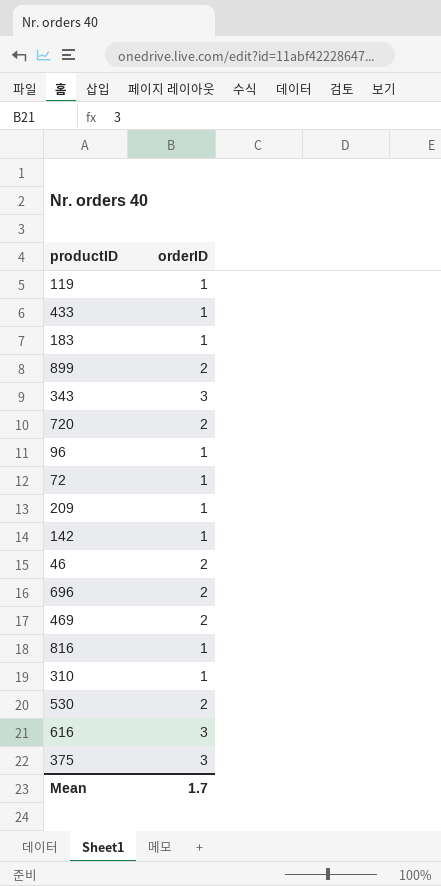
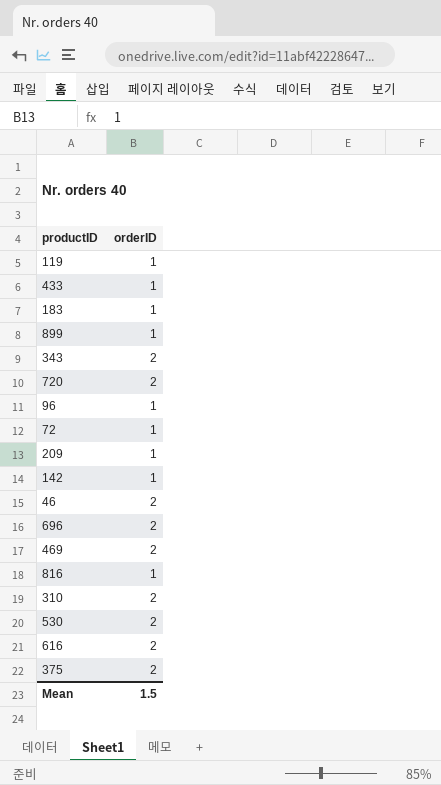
899 | orderID: 2 -> 1
343 | orderID: 3 -> 2
310 | orderID: 1 -> 2
616 | orderID: 3 -> 2
375 | orderID: 3 -> 2
Mean | orderID: 1.7 -> 1.5

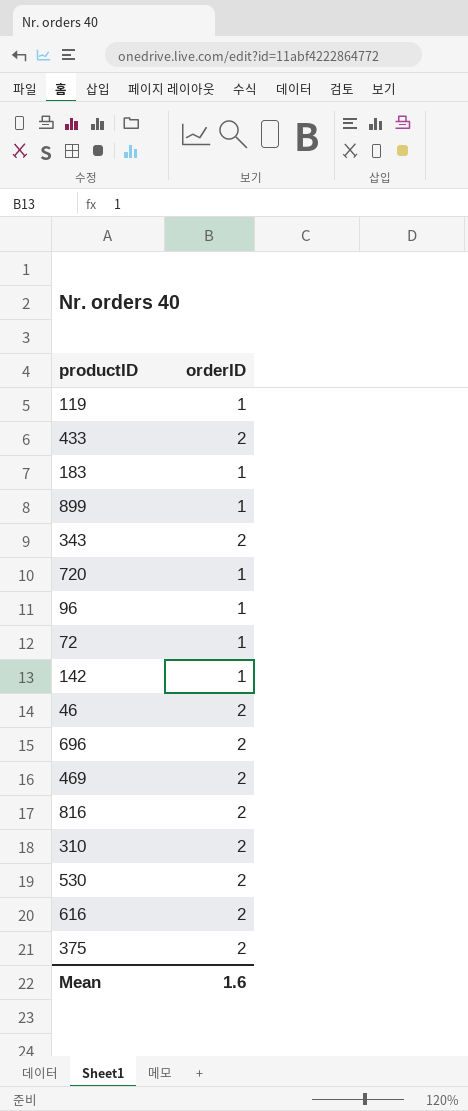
row 209: 1 -> none
433 | orderID: 1 -> 2
720 | orderID: 2 -> 1
816 | orderID: 1 -> 2
Mean | orderID: 1.5 -> 1.6

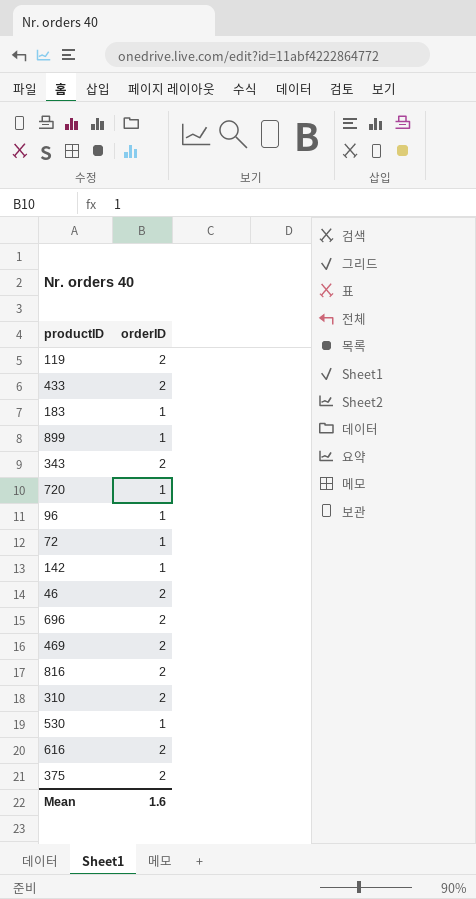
119 | orderID: 1 -> 2
530 | orderID: 2 -> 1

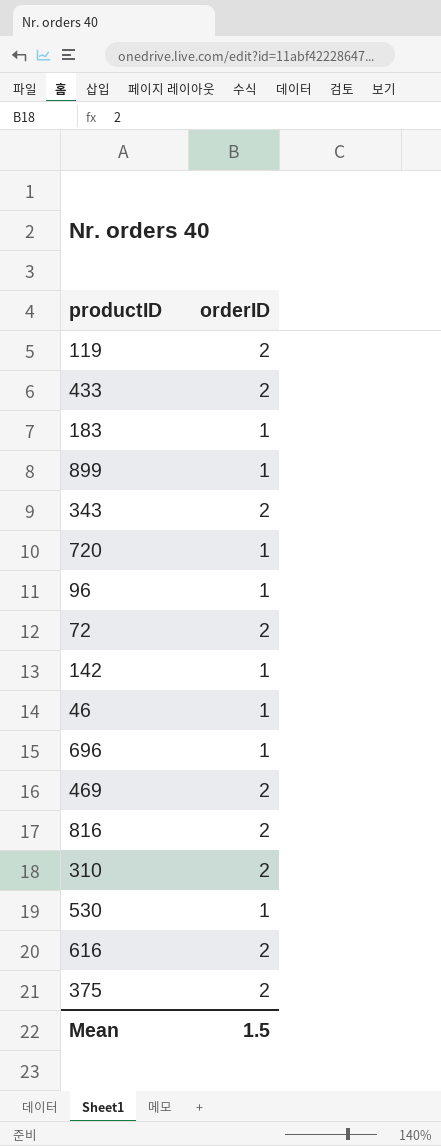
72 | orderID: 1 -> 2
46 | orderID: 2 -> 1
696 | orderID: 2 -> 1
Mean | orderID: 1.6 -> 1.5

